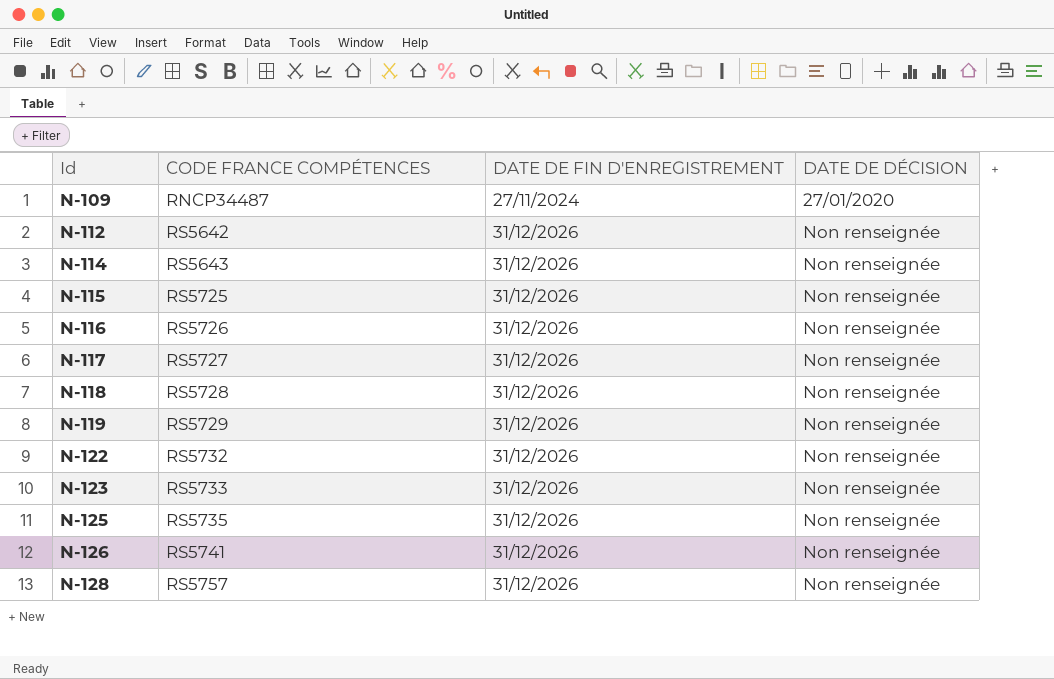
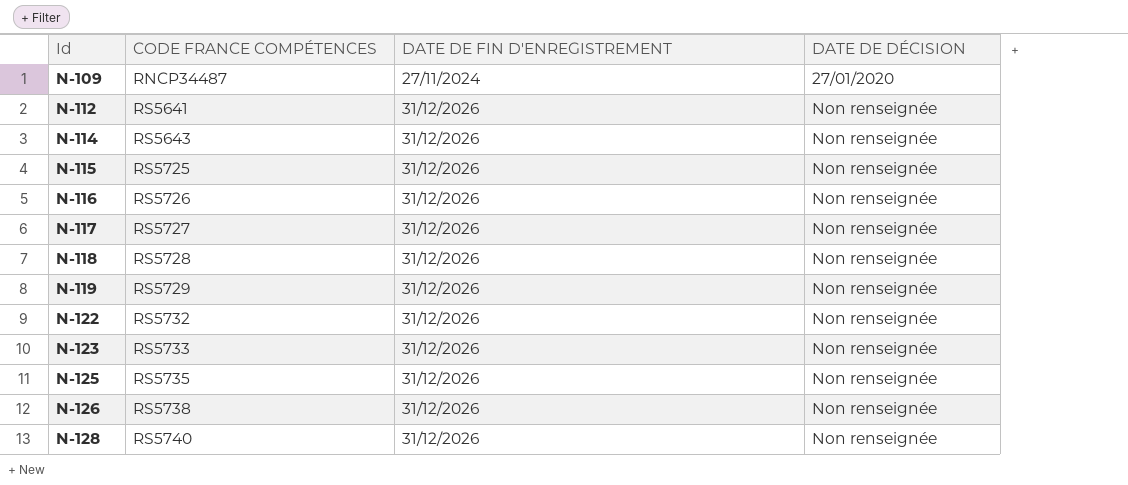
N-112 | CODE FRANCE COMPÉTENCES: RS5642 -> RS5641
N-126 | CODE FRANCE COMPÉTENCES: RS5741 -> RS5738
N-128 | CODE FRANCE COMPÉTENCES: RS5757 -> RS5740

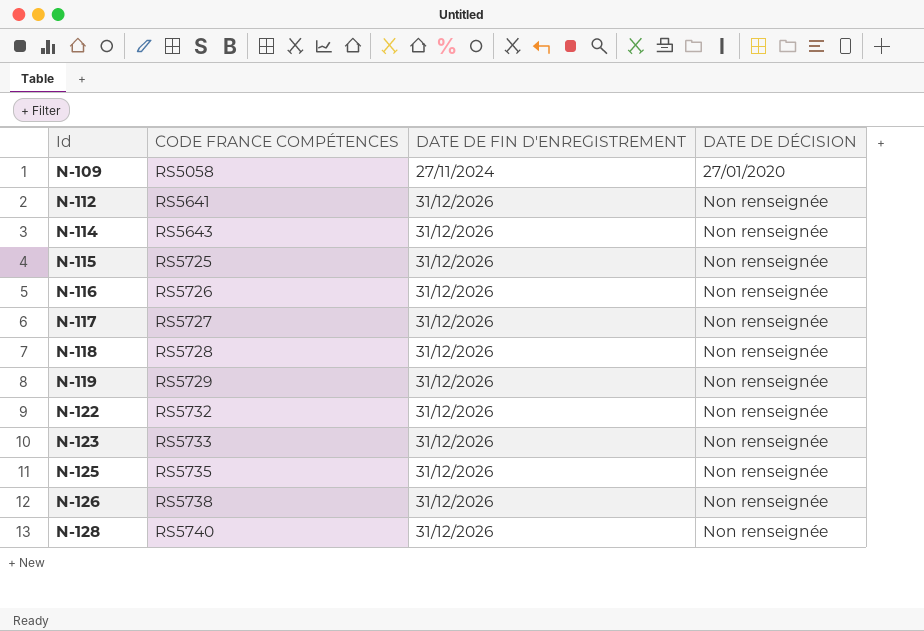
N-109 | CODE FRANCE COMPÉTENCES: RNCP34487 -> RS5058

